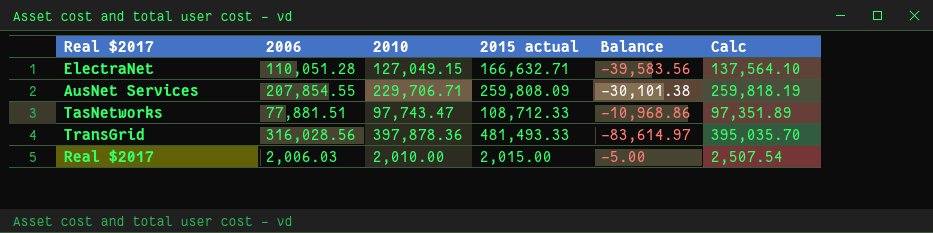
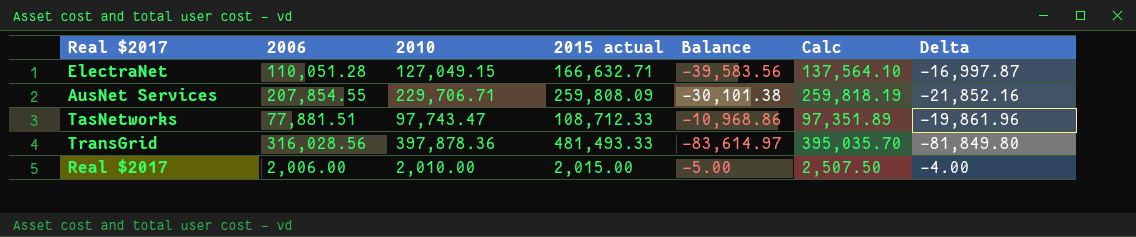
column Delta | formula: none -> [2006] - [2010]
Real $2017 | 2006: 2,006.03 -> 2,006.00
Real $2017 | Calc: 2,507.54 -> 2,507.50

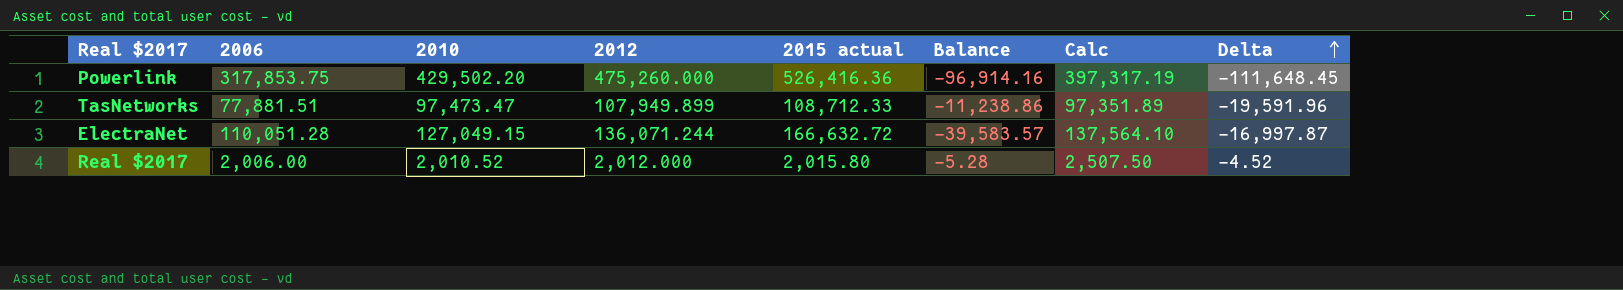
row order: none -> Delta ascending
column 2012 | position: none -> 4
row AusNet Services: 207,854.55 | 229,706.71 | 259,808.09 | -30,101.38 | 259,818.19 | -21,852.16 -> none
row TransGrid: 316,028.56 | 397,878.36 | 481,493.33 | -83,614.97 | 395,035.70 | -81,849.80 -> none
row Powerlink: none -> 317,853.75 | 429,502.20 | 475,260.000 | 526,416.36 | -96,914.16 | 397,317.19 | -111,648.45
TasNetworks | 2010: 97,743.47 -> 97,473.47
TasNetworks | Balance: -10,968.86 -> -11,238.86
TasNetworks | Delta: -19,861.96 -> -19,591.96
ElectraNet | 2015 actual: 166,632.71 -> 166,632.72
ElectraNet | Balance: -39,583.56 -> -39,583.57
Real $2017 | 2010: 2,010.00 -> 2,010.52
Real $2017 | 2015 actual: 2,015.00 -> 2,015.80
Real $2017 | Balance: -5.00 -> -5.28
Real $2017 | Delta: -4.00 -> -4.52

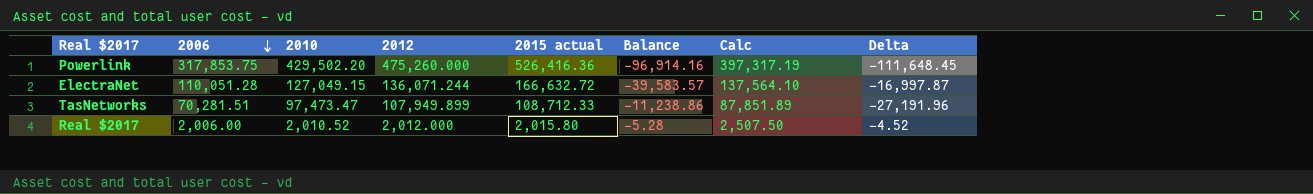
row order: Delta ascending -> 2006 descending
TasNetworks | 2006: 77,881.51 -> 70,281.51
TasNetworks | Calc: 97,351.89 -> 87,851.89
TasNetworks | Delta: -19,591.96 -> -27,191.96

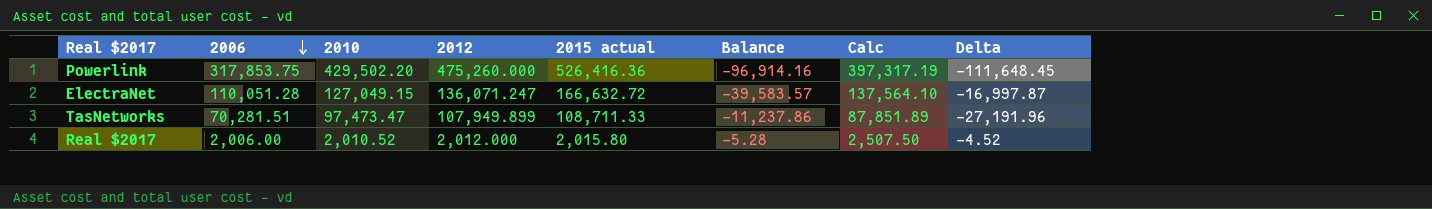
ElectraNet | 2012: 136,071.244 -> 136,071.247
TasNetworks | 2015 actual: 108,712.33 -> 108,711.33
TasNetworks | Balance: -11,238.86 -> -11,237.86

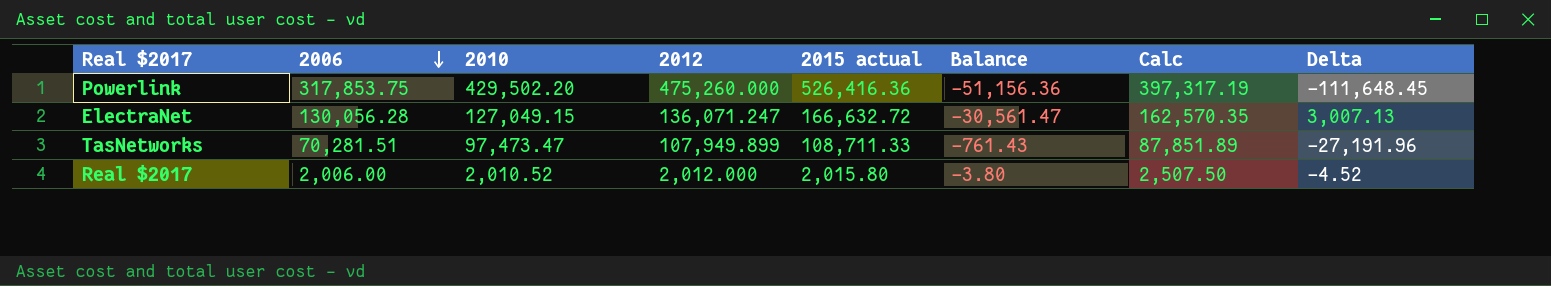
column Balance | formula: [2010] - [2015 actual] -> [2012] - [2015 actual]
ElectraNet | 2006: 110,051.28 -> 130,056.28
ElectraNet | Calc: 137,564.10 -> 162,570.35
ElectraNet | Delta: -16,997.87 -> 3,007.13

